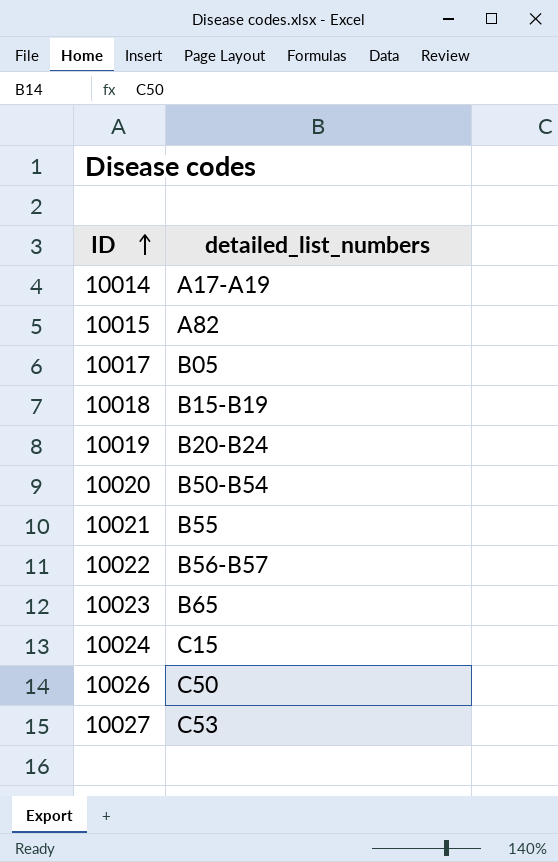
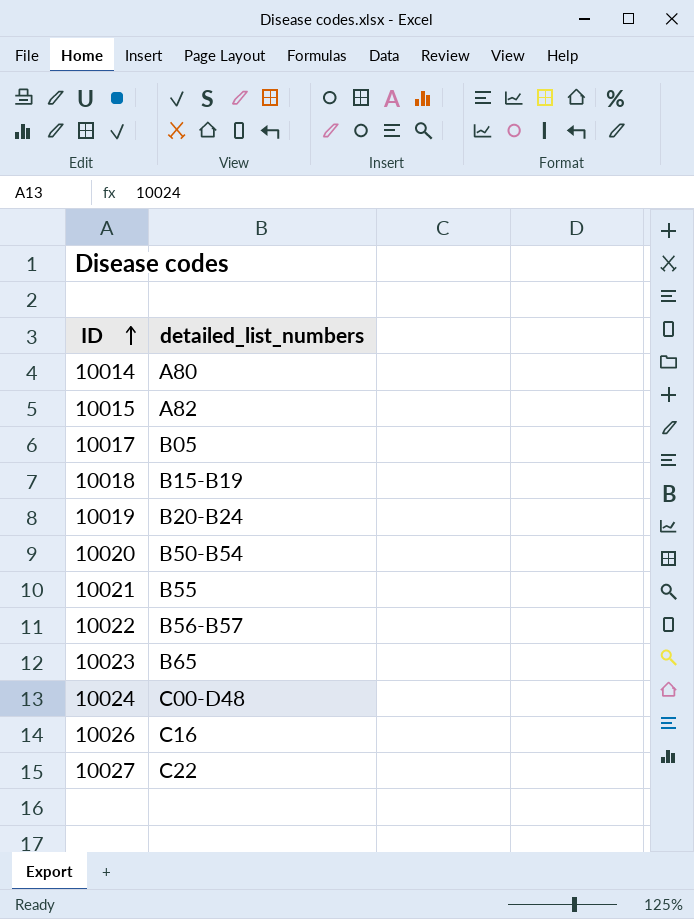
10014 | detailed_list_numbers: A17-A19 -> A80
10024 | detailed_list_numbers: C15 -> C00-D48
10026 | detailed_list_numbers: C50 -> C16
10027 | detailed_list_numbers: C53 -> C22

